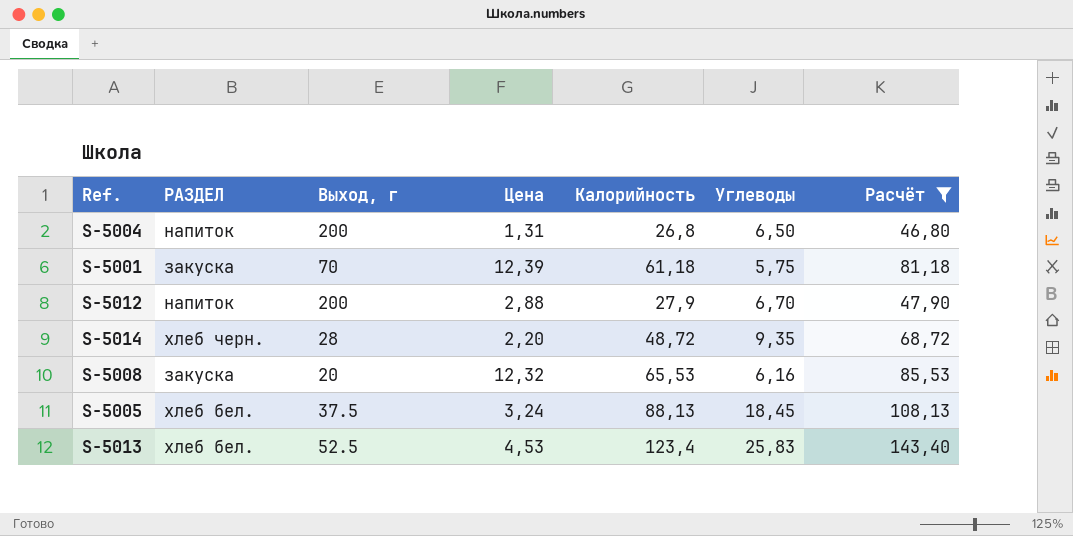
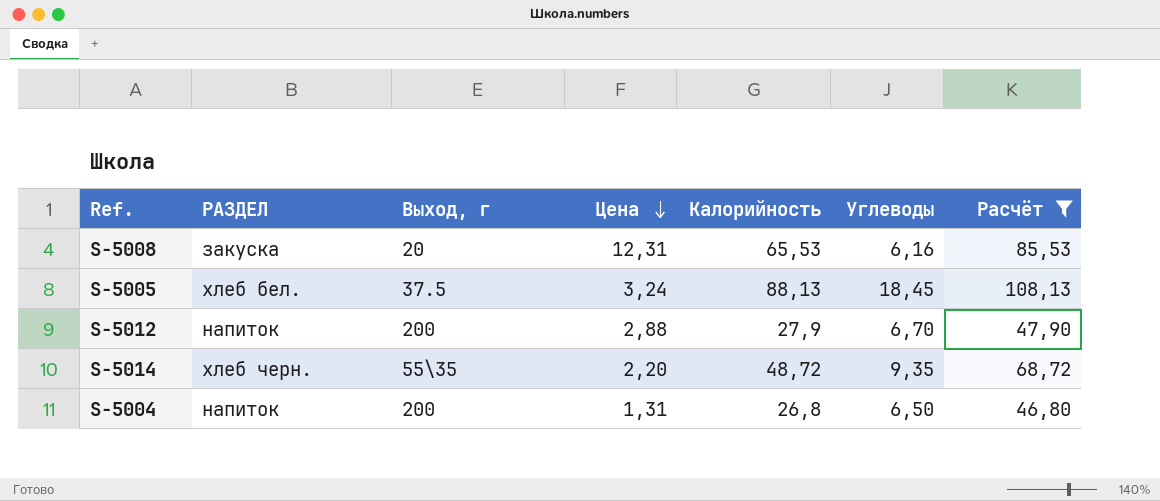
row order: none -> Цена descending
row S-5001: закуска | 70 | 12,39 | 61,18 | 5,75 | 81,18 -> none
row S-5013: хлеб бел. | 52.5 | 4,53 | 123,4 | 25,83 | 143,40 -> none
S-5008 | Цена: 12,32 -> 12,31
S-5014 | Выход, г: 28 -> 55\35

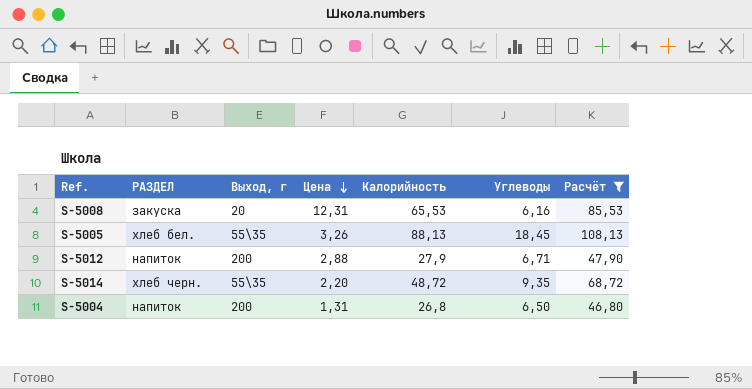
S-5005 | Выход, г: 37.5 -> 55\35
S-5005 | Цена: 3,24 -> 3,26
S-5012 | Углеводы: 6,70 -> 6,71

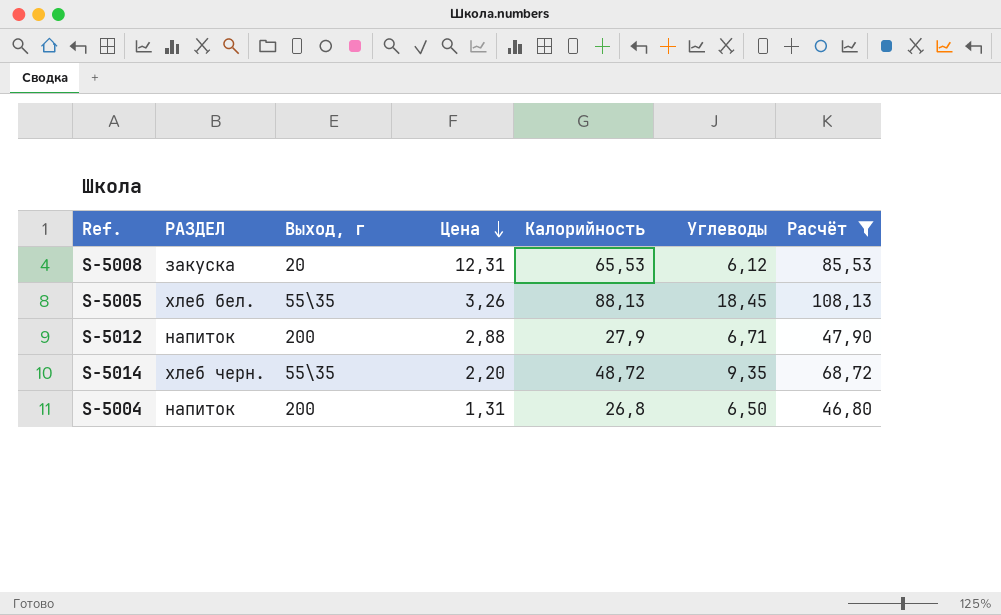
S-5008 | Углеводы: 6,16 -> 6,12

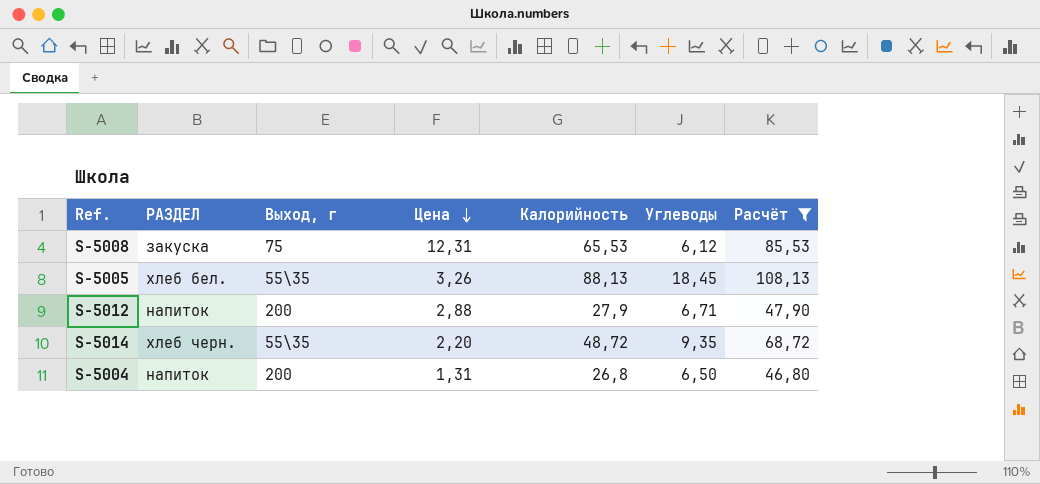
S-5008 | Выход, г: 20 -> 75

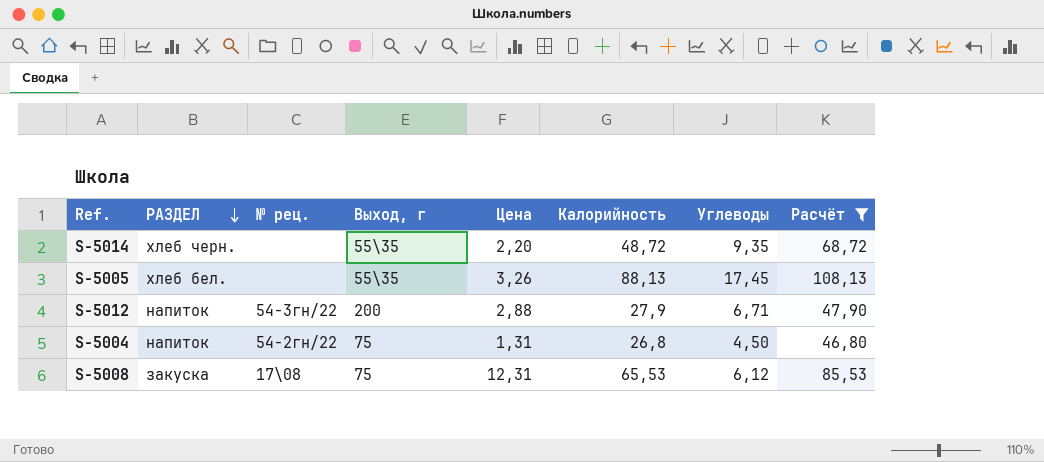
row order: Цена descending -> РАЗДЕЛ descending
column № рец. | position: none -> 3
S-5005 | Углеводы: 18,45 -> 17,45
S-5004 | Выход, г: 200 -> 75
S-5004 | Углеводы: 6,50 -> 4,50

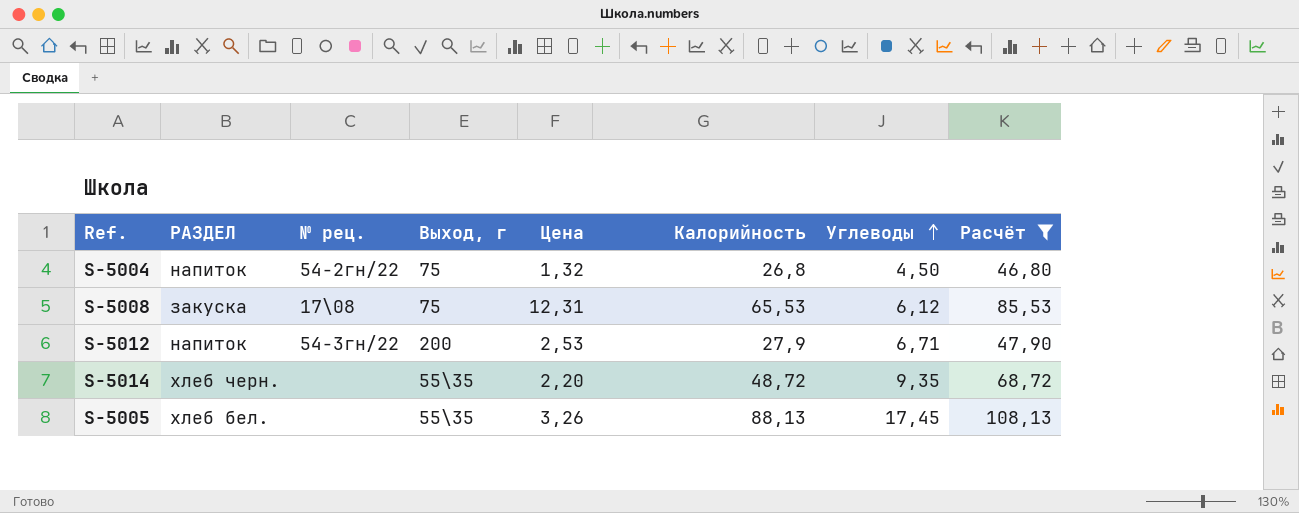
row order: РАЗДЕЛ descending -> Углеводы ascending
S-5004 | Цена: 1,31 -> 1,32
S-5012 | Цена: 2,88 -> 2,53

